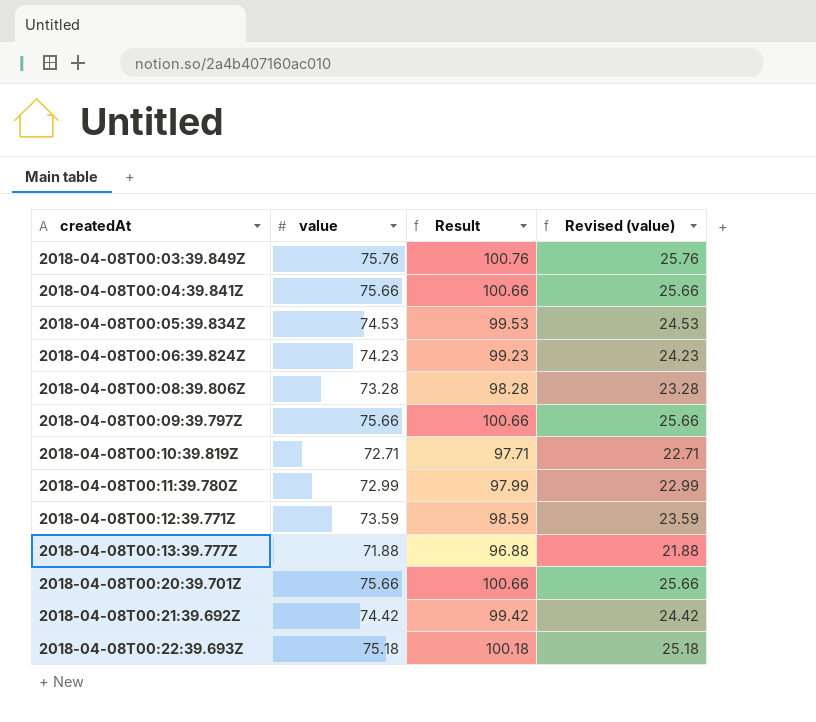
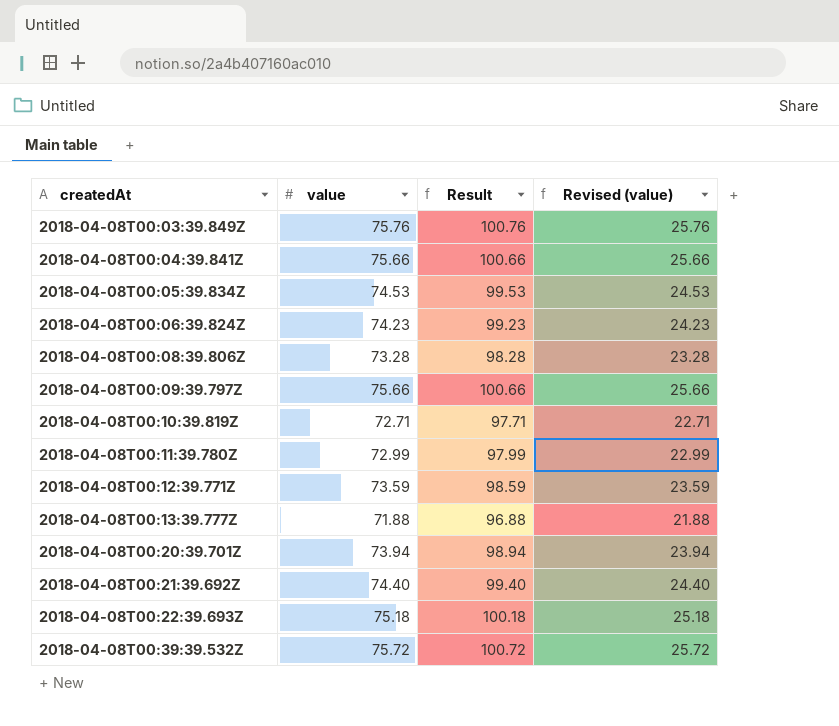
2018-04-08T00:20:39.701Z | value: 75.66 -> 73.94
2018-04-08T00:20:39.701Z | Result: 100.66 -> 98.94
2018-04-08T00:20:39.701Z | Revised (value): 25.66 -> 23.94
2018-04-08T00:21:39.692Z | value: 74.42 -> 74.40
2018-04-08T00:21:39.692Z | Result: 99.42 -> 99.40
2018-04-08T00:21:39.692Z | Revised (value): 24.42 -> 24.40
row 2018-04-08T00:39:39.532Z: none -> 75.72 | 100.72 | 25.72

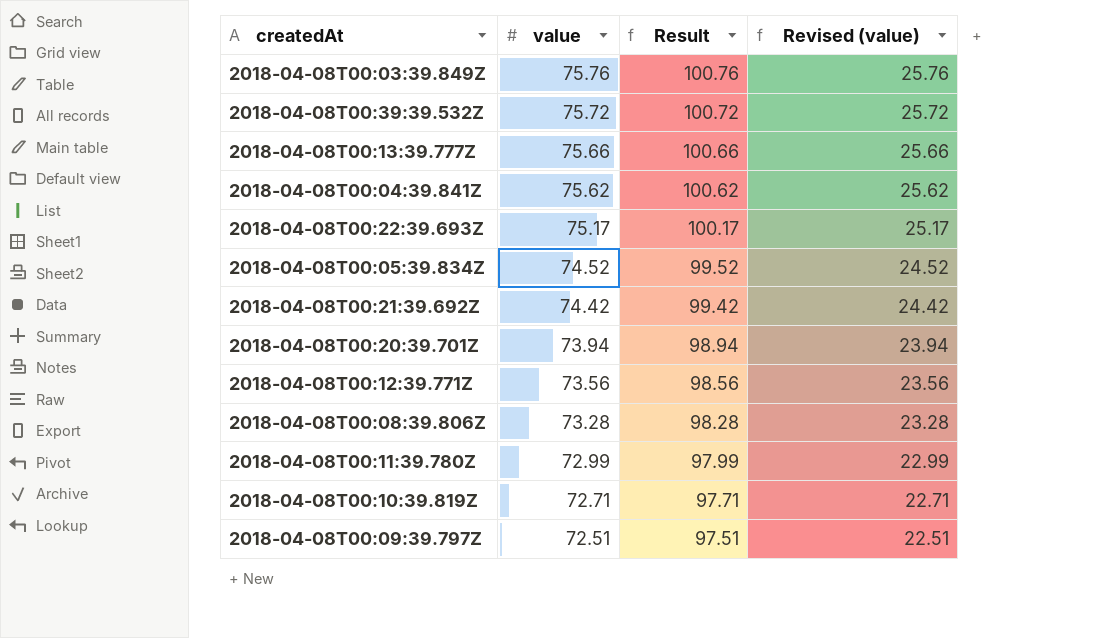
row order: createdAt ascending -> value descending
row 2018-04-08T00:06:39.824Z: 74.23 | 99.23 | 24.23 -> none
2018-04-08T00:13:39.777Z | value: 71.88 -> 75.66
2018-04-08T00:13:39.777Z | Result: 96.88 -> 100.66
2018-04-08T00:13:39.777Z | Revised (value): 21.88 -> 25.66
2018-04-08T00:04:39.841Z | value: 75.66 -> 75.62
2018-04-08T00:04:39.841Z | Result: 100.66 -> 100.62
2018-04-08T00:04:39.841Z | Revised (value): 25.66 -> 25.62
2018-04-08T00:22:39.693Z | value: 75.18 -> 75.17
2018-04-08T00:22:39.693Z | Result: 100.18 -> 100.17
2018-04-08T00:22:39.693Z | Revised (value): 25.18 -> 25.17
2018-04-08T00:05:39.834Z | value: 74.53 -> 74.52
2018-04-08T00:05:39.834Z | Result: 99.53 -> 99.52
2018-04-08T00:05:39.834Z | Revised (value): 24.53 -> 24.52
2018-04-08T00:21:39.692Z | value: 74.40 -> 74.42
2018-04-08T00:21:39.692Z | Result: 99.40 -> 99.42
2018-04-08T00:21:39.692Z | Revised (value): 24.40 -> 24.42
2018-04-08T00:12:39.771Z | value: 73.59 -> 73.56
2018-04-08T00:12:39.771Z | Result: 98.59 -> 98.56
2018-04-08T00:12:39.771Z | Revised (value): 23.59 -> 23.56
2018-04-08T00:09:39.797Z | value: 75.66 -> 72.51
2018-04-08T00:09:39.797Z | Result: 100.66 -> 97.51
2018-04-08T00:09:39.797Z | Revised (value): 25.66 -> 22.51

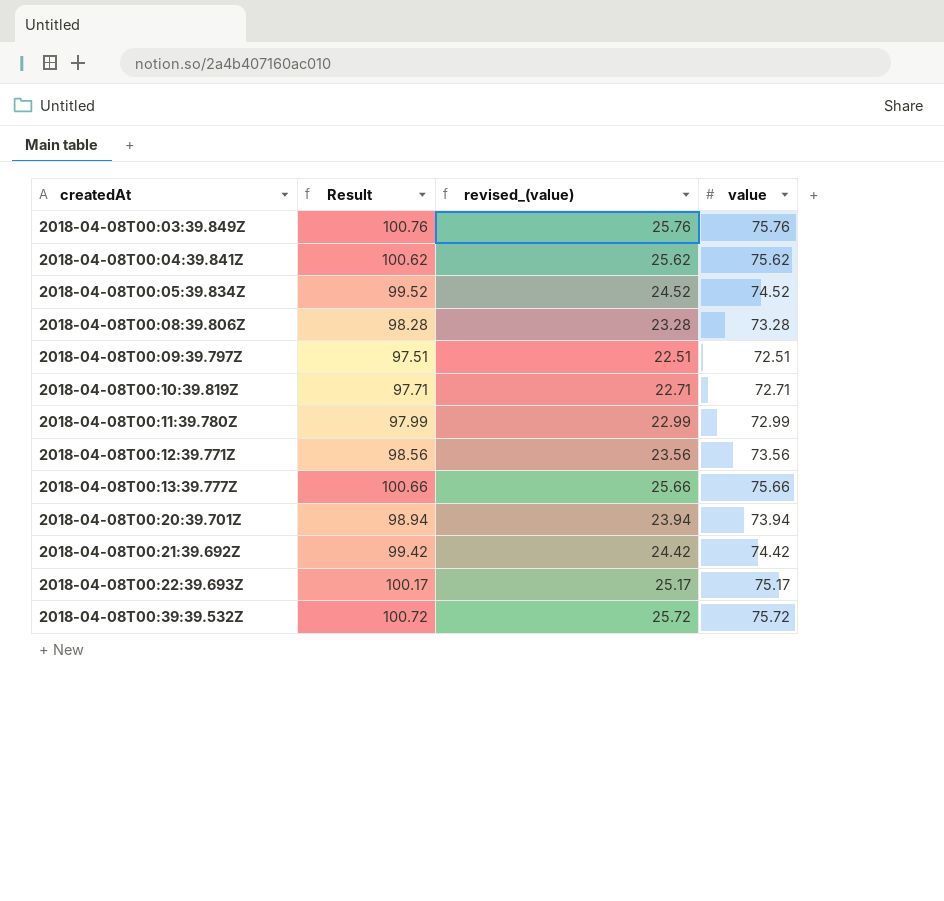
row order: value descending -> createdAt ascending
column name: Revised (value) -> revised_(value)
column value | position: 2 -> 4

